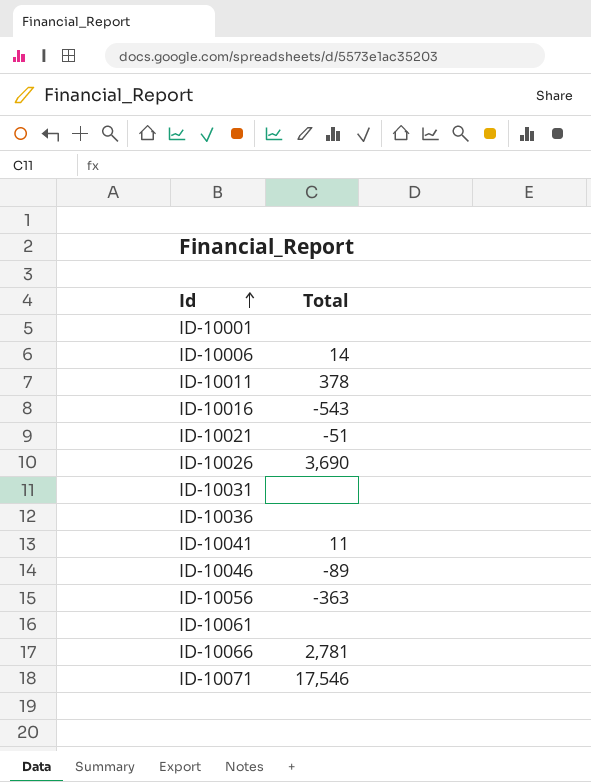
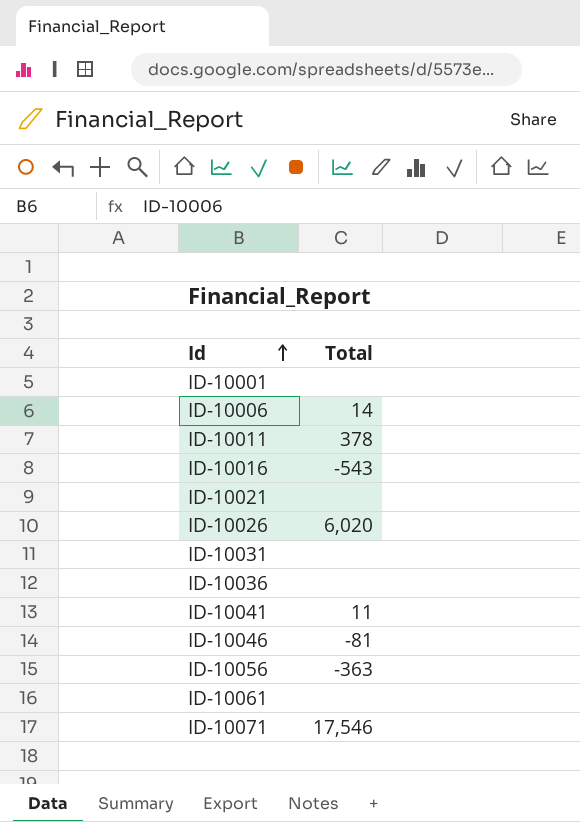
row ID-10066: 2,781 -> none
ID-10021 | Total: -51 -> none
ID-10026 | Total: 3,690 -> 6,020
ID-10046 | Total: -89 -> -81

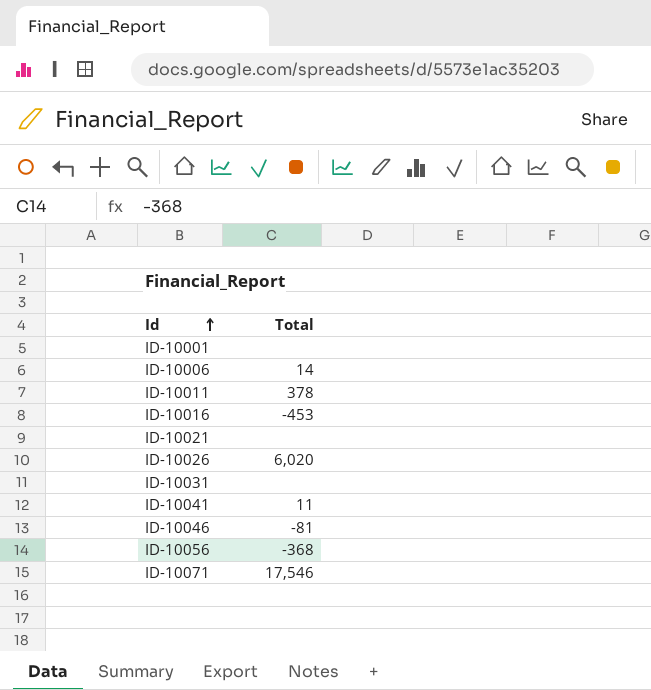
row ID-10036: none -> none
row ID-10061: none -> none
ID-10016 | Total: -543 -> -453
ID-10056 | Total: -363 -> -368

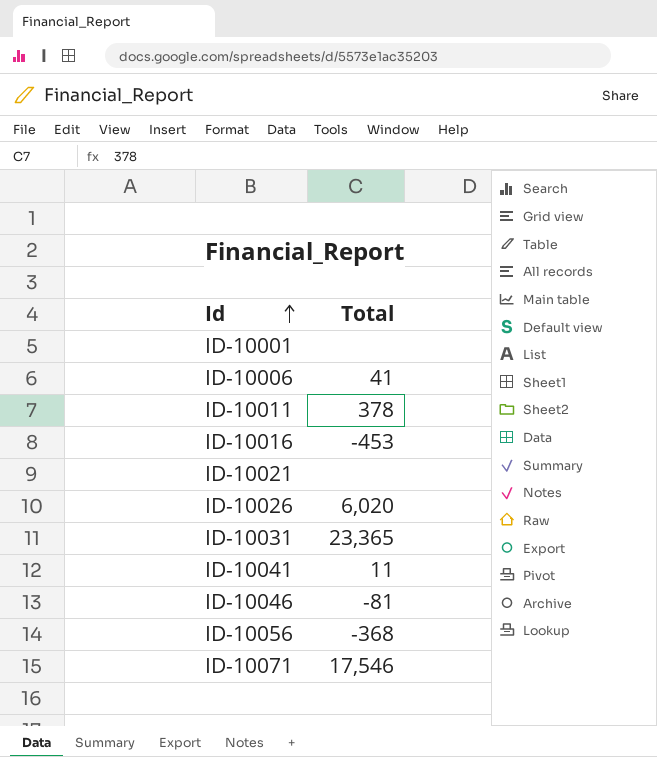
ID-10006 | Total: 14 -> 41
ID-10031 | Total: none -> 23,365

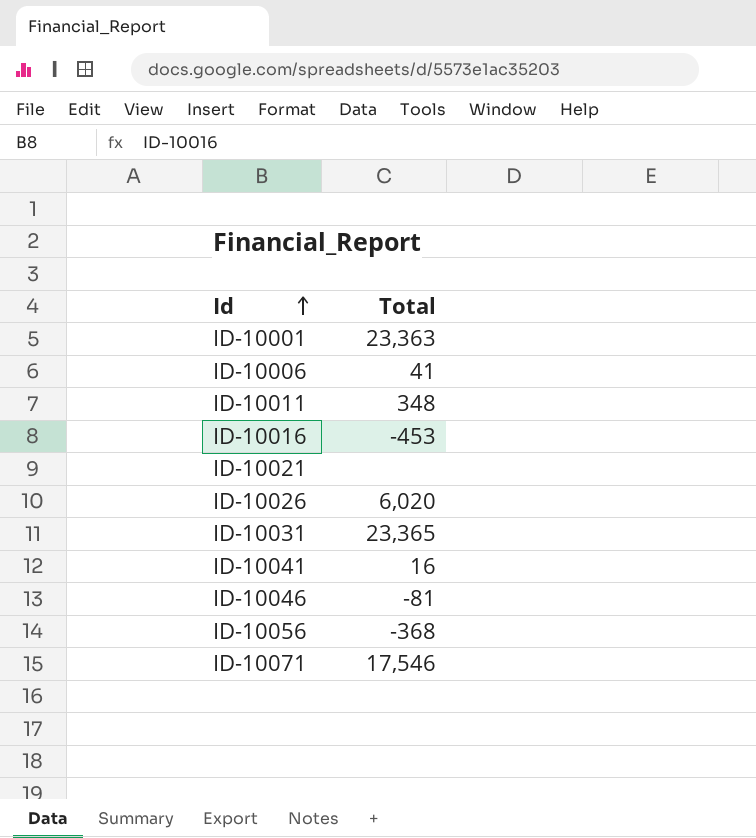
ID-10001 | Total: none -> 23,363
ID-10011 | Total: 378 -> 348
ID-10041 | Total: 11 -> 16

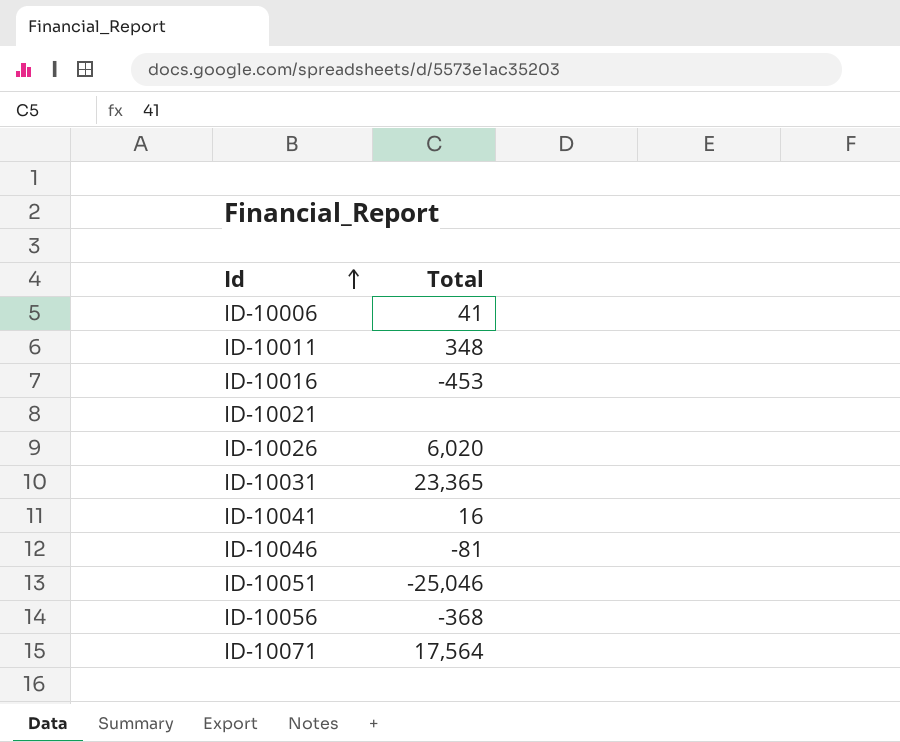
row ID-10001: 23,363 -> none
row ID-10051: none -> -25,046
ID-10071 | Total: 17,546 -> 17,564

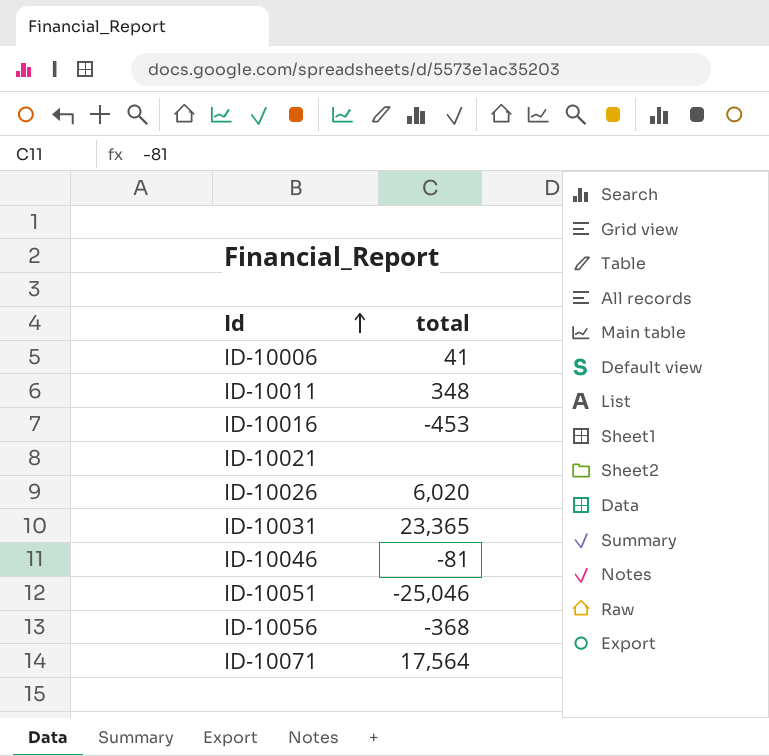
column name: Total -> total
row ID-10041: 16 -> none

